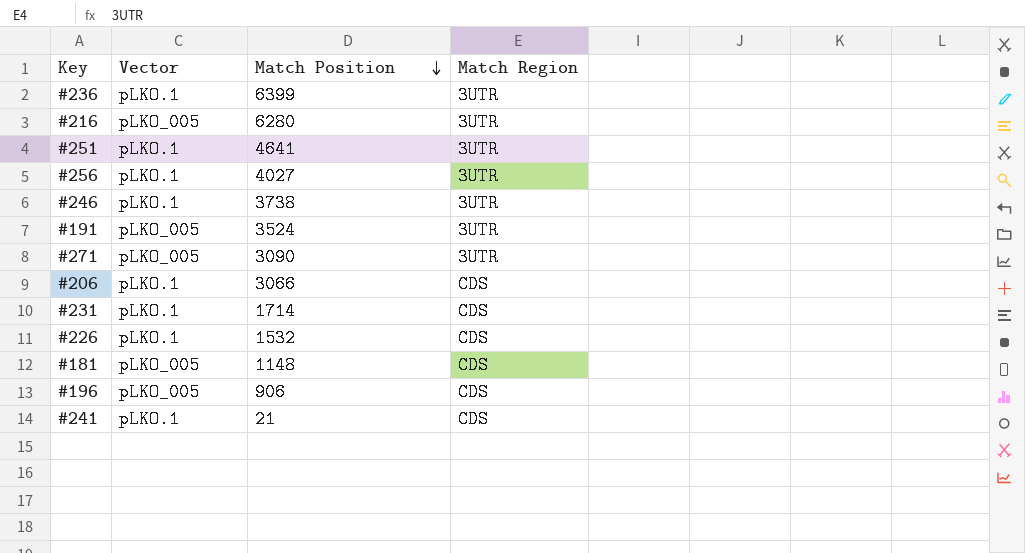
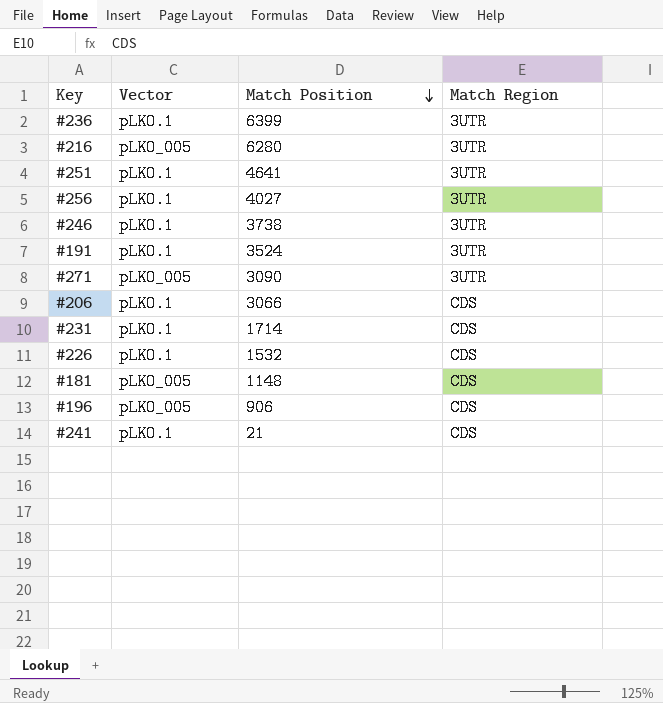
#191 | Vector: pLKO_005 -> pLKO.1

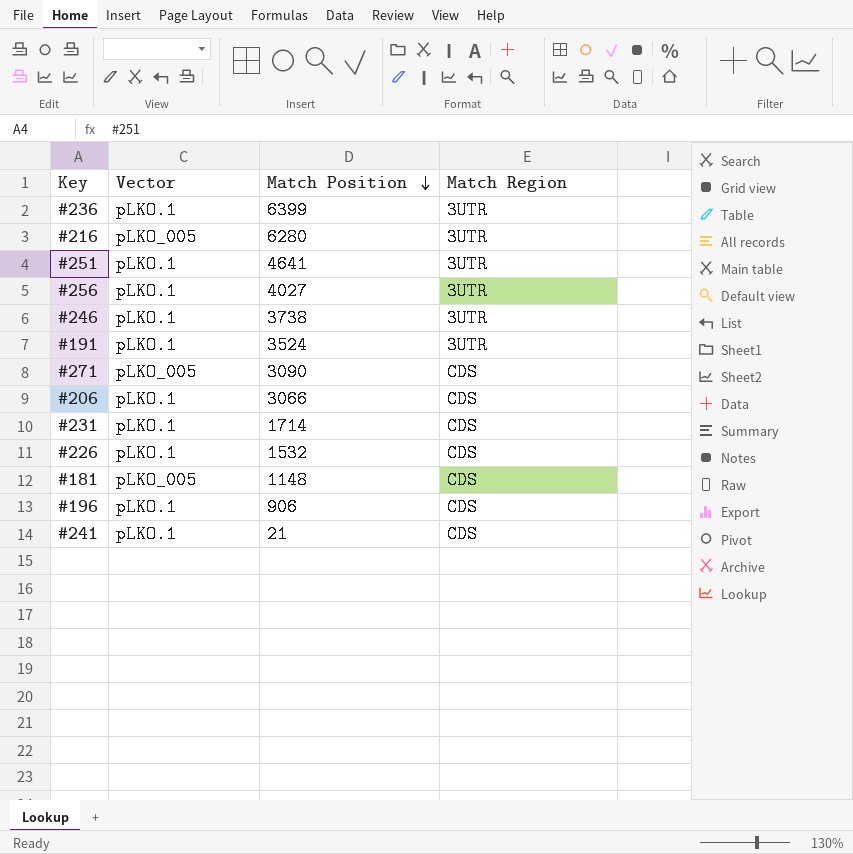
#271 | Match Region: 3UTR -> CDS
#196 | Vector: pLKO_005 -> pLKO.1

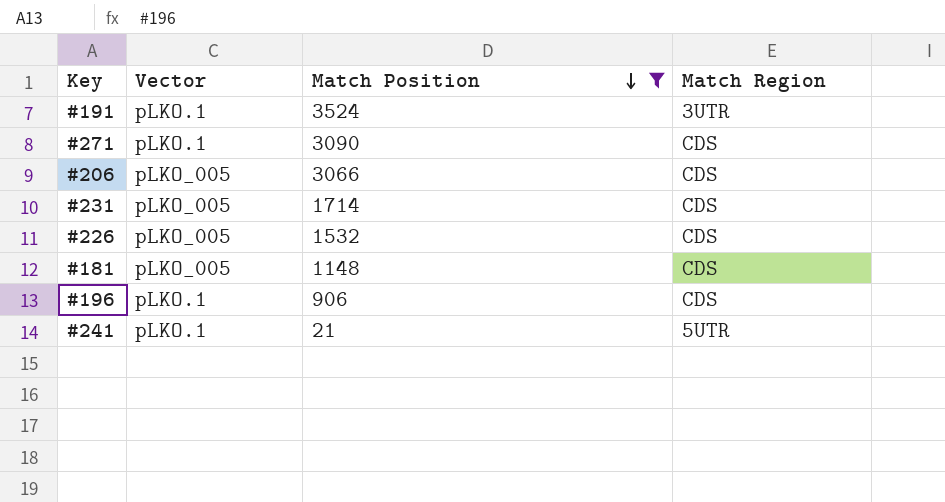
filter: none -> Match Position <= 3524
#271 | Vector: pLKO_005 -> pLKO.1
#206 | Vector: pLKO.1 -> pLKO_005
#231 | Vector: pLKO.1 -> pLKO_005
#226 | Vector: pLKO.1 -> pLKO_005
#241 | Match Region: CDS -> 5UTR

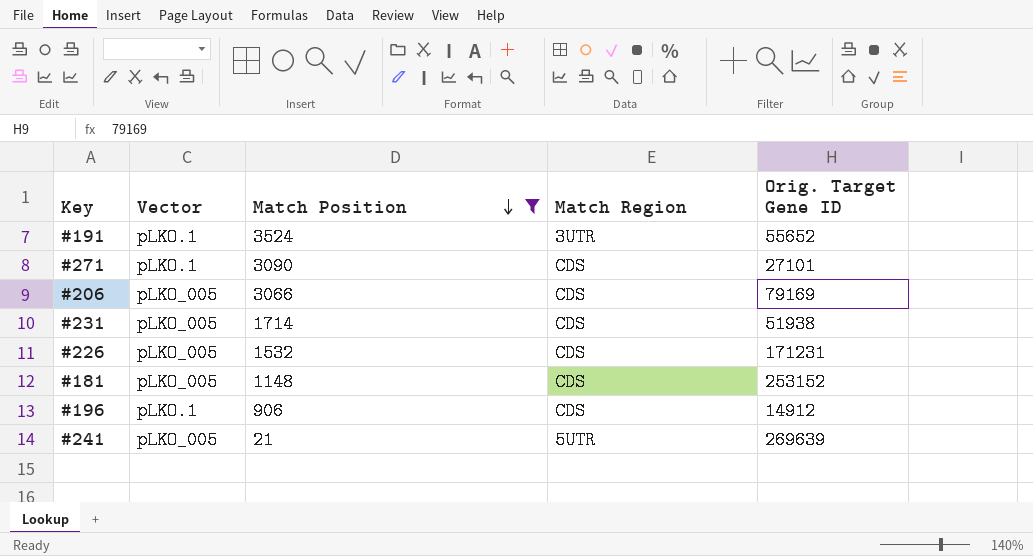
column Orig. Target Gene ID | position: none -> 5
#241 | Vector: pLKO.1 -> pLKO_005

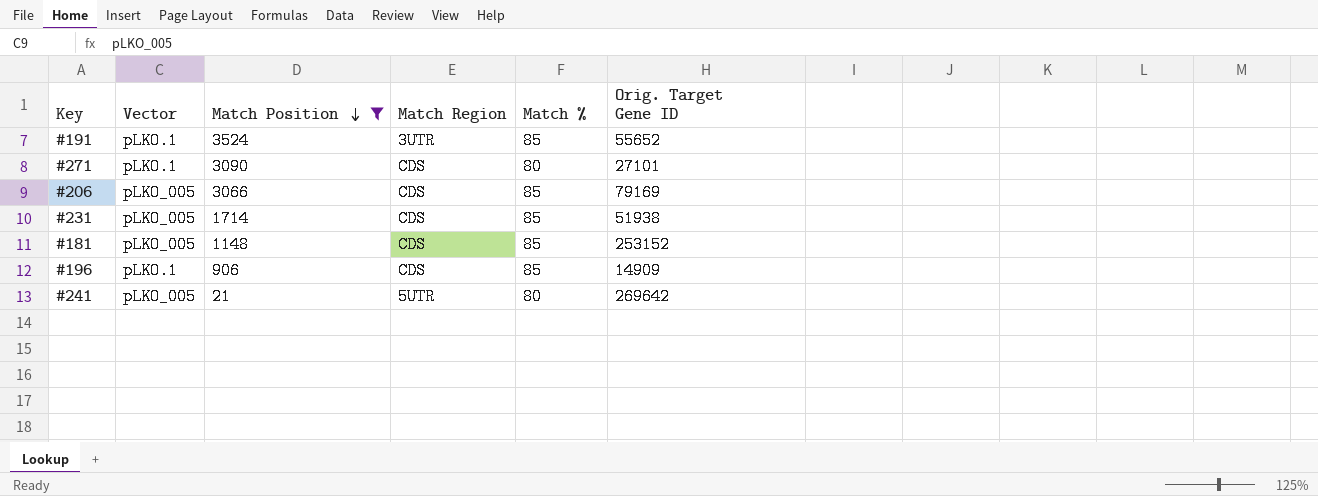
column Match % | position: none -> 5
row #226: pLKO_005 | 1532 | CDS | 171231 -> none
#196 | Orig. Target Gene ID: 14912 -> 14909
#241 | Orig. Target Gene ID: 269639 -> 269642

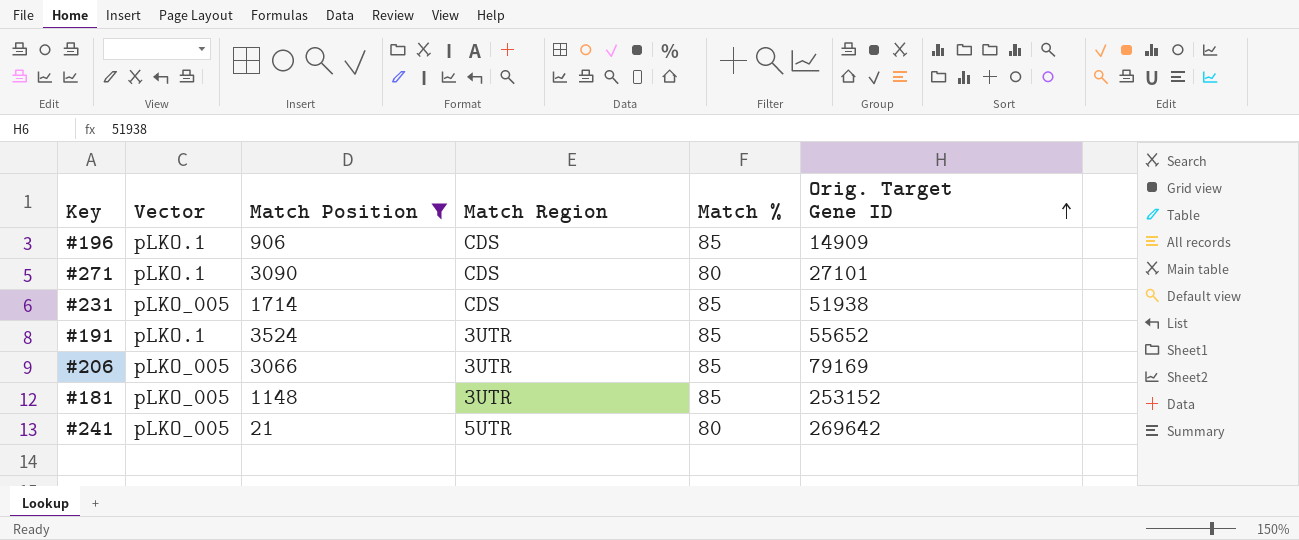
row order: Match Position descending -> Orig. Target Gene ID ascending
#206 | Match Region: CDS -> 3UTR
#181 | Match Region: CDS -> 3UTR

